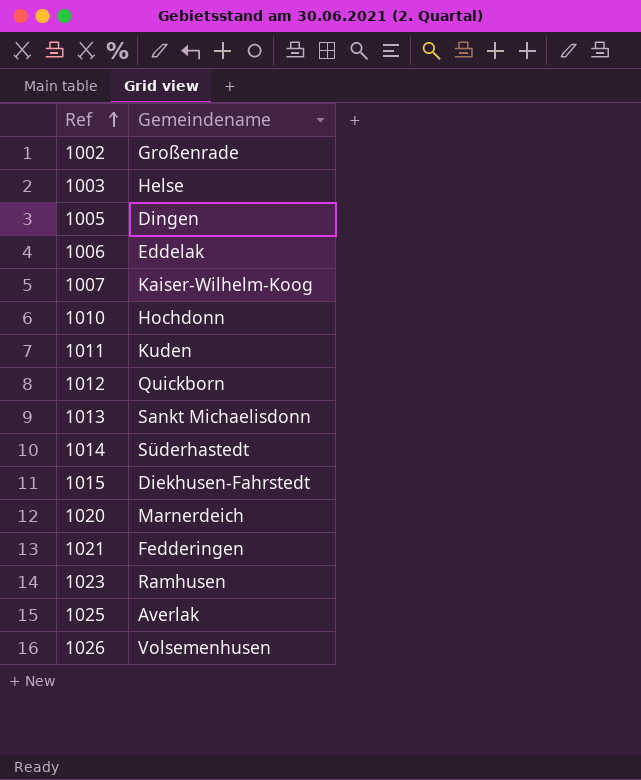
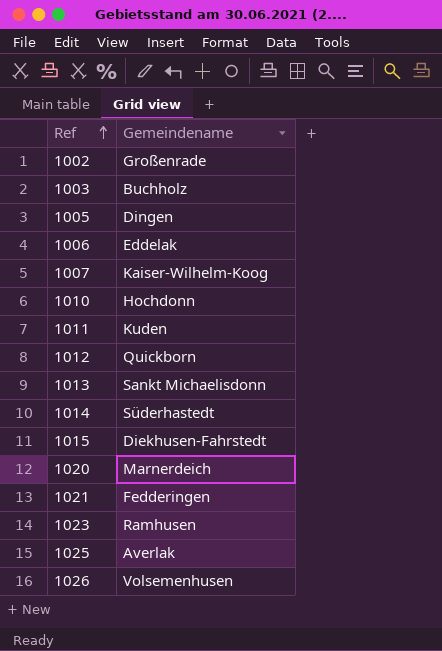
1003 | Gemeindename: Helse -> Buchholz

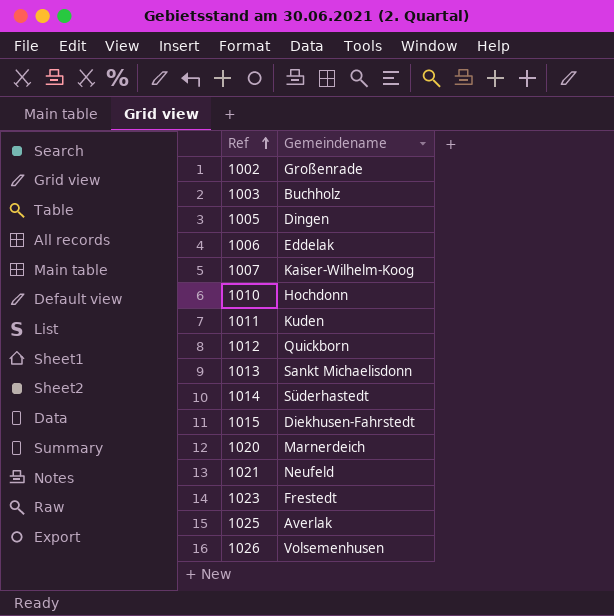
1021 | Gemeindename: Fedderingen -> Neufeld
1023 | Gemeindename: Ramhusen -> Frestedt

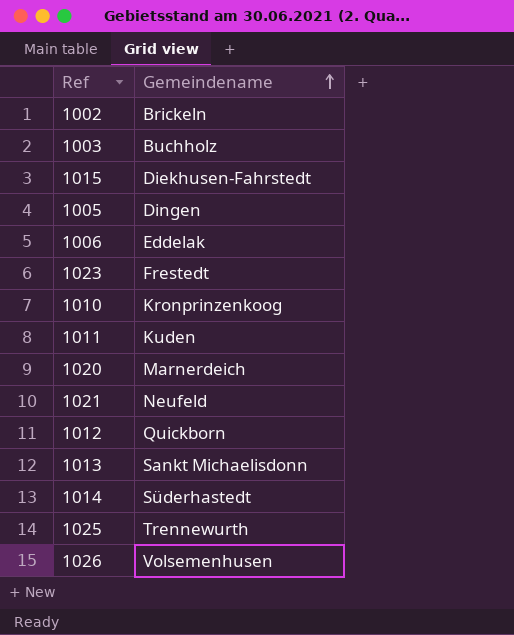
row order: Ref ascending -> Gemeindename ascending
row 1007: Kaiser-Wilhelm-Koog -> none
1002 | Gemeindename: Großenrade -> Brickeln
1010 | Gemeindename: Hochdonn -> Kronprinzenkoog
1025 | Gemeindename: Averlak -> Trennewurth

